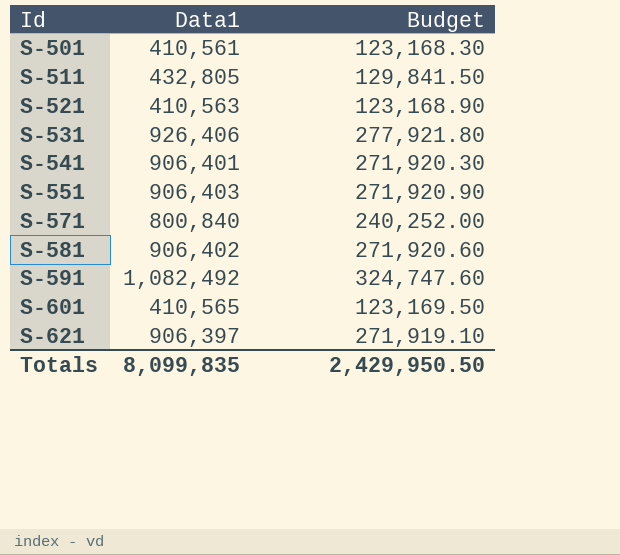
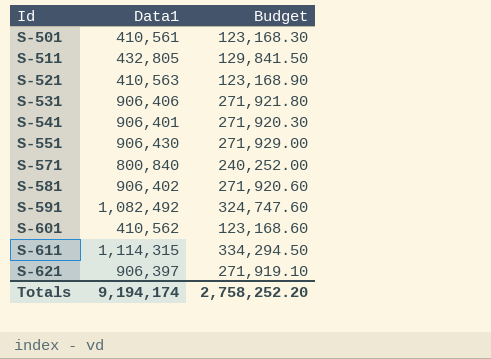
S-531 | Data1: 926,406 -> 906,406
S-531 | Budget: 277,921.80 -> 271,921.80
S-551 | Data1: 906,403 -> 906,430
S-551 | Budget: 271,920.90 -> 271,929.00
S-601 | Data1: 410,565 -> 410,562
S-601 | Budget: 123,169.50 -> 123,168.60
row S-611: none -> 1,114,315 | 334,294.50
Totals | Data1: 8,099,835 -> 9,194,174
Totals | Budget: 2,429,950.50 -> 2,758,252.20

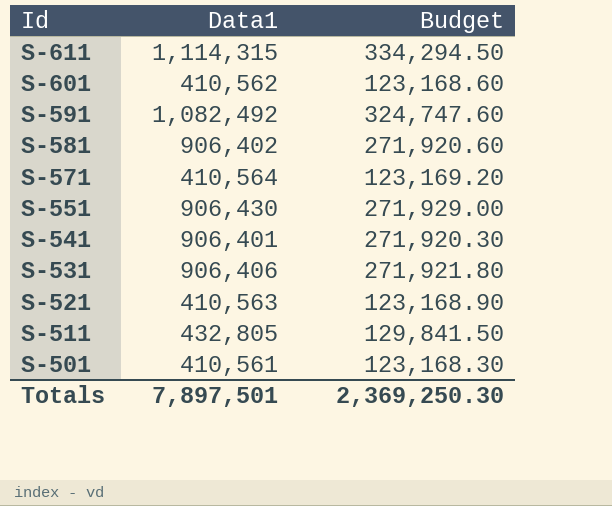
row order: Id ascending -> Id descending
row S-621: 906,397 | 271,919.10 -> none
S-571 | Data1: 800,840 -> 410,564
S-571 | Budget: 240,252.00 -> 123,169.20
Totals | Data1: 9,194,174 -> 7,897,501
Totals | Budget: 2,758,252.20 -> 2,369,250.30

